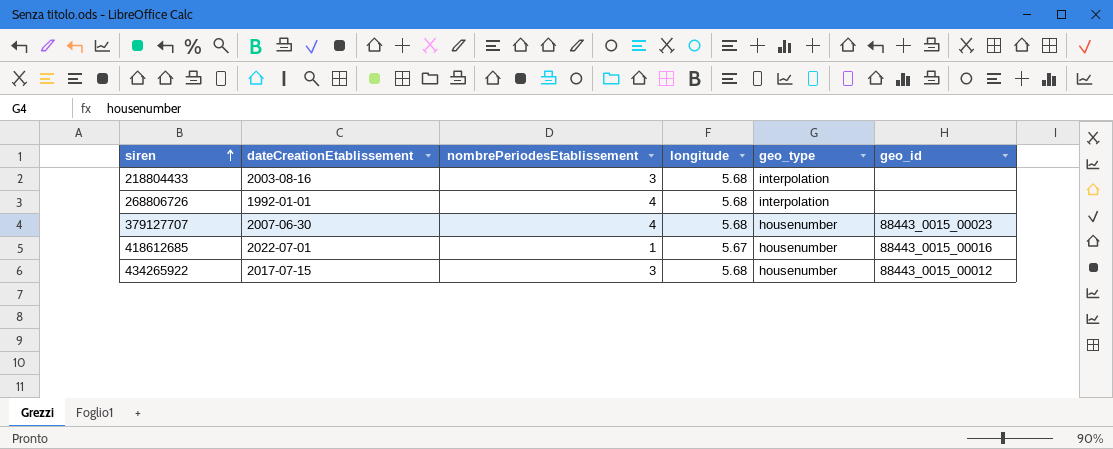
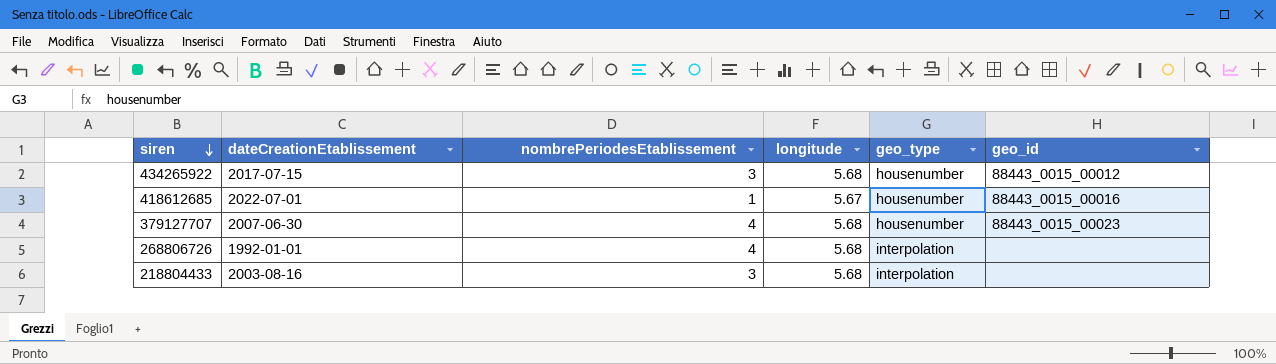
row order: siren ascending -> siren descending

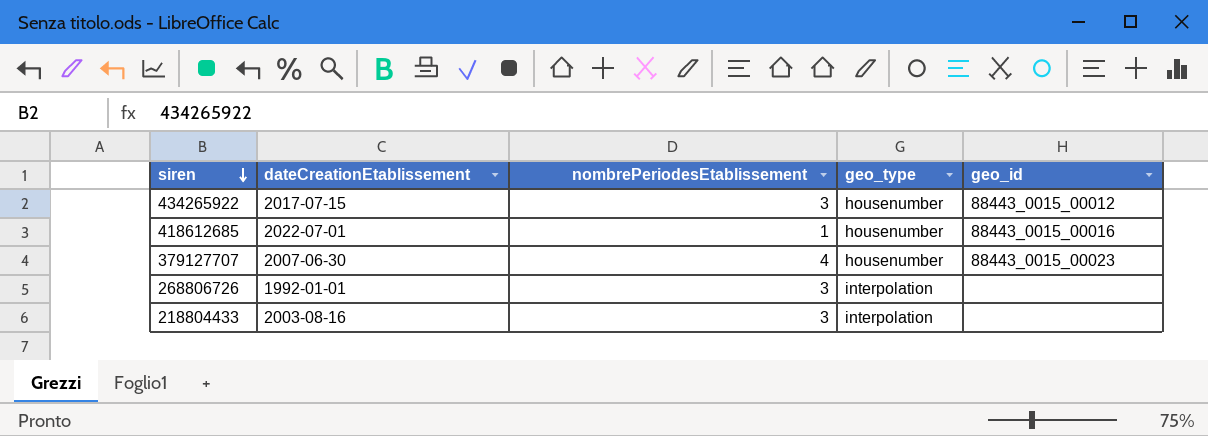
column longitude | position: 4 -> none
268806726 | nombrePeriodesEtablissement: 4 -> 3

